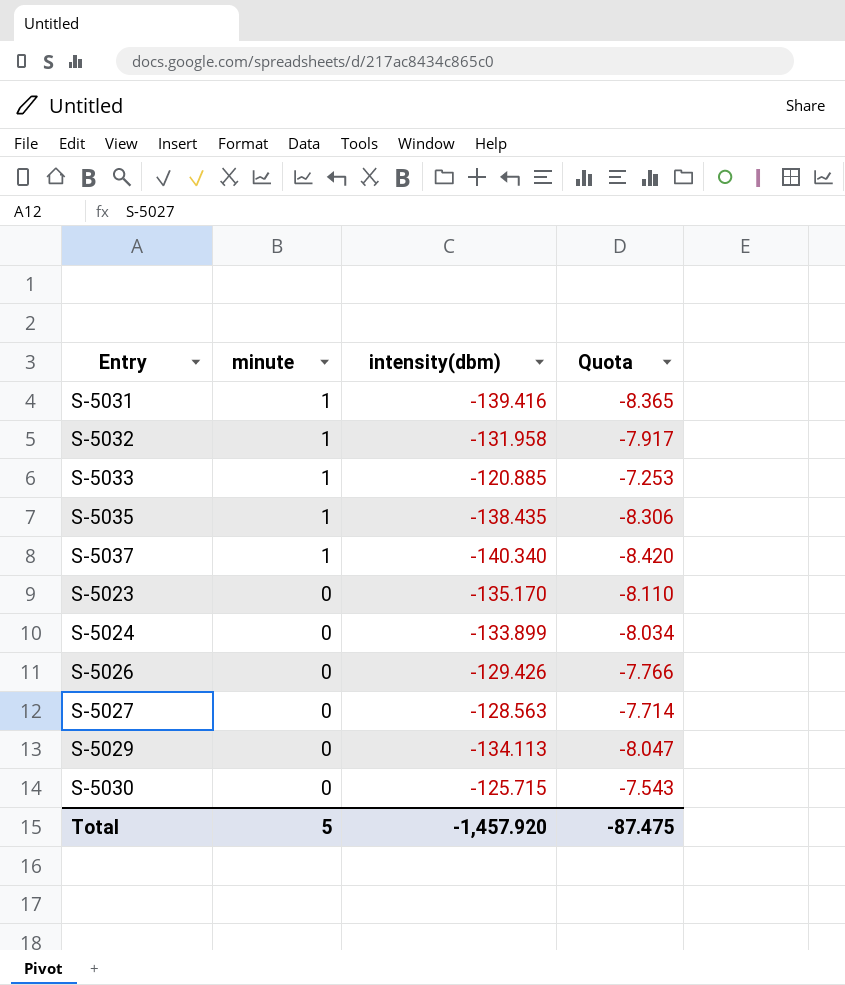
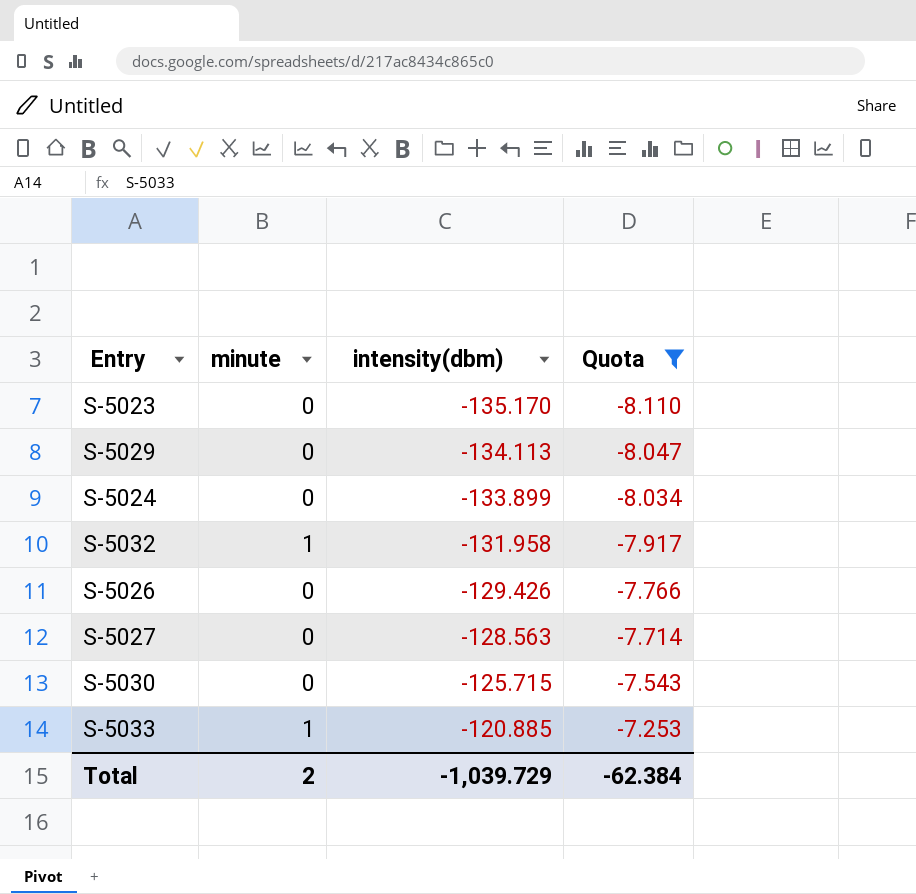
filter: none -> Quota >= -8.110
row order: minute descending -> intensity(dbm) ascending
Total | minute: 5 -> 2
Total | intensity(dbm): -1,457.920 -> -1,039.729
Total | Quota: -87.475 -> -62.384

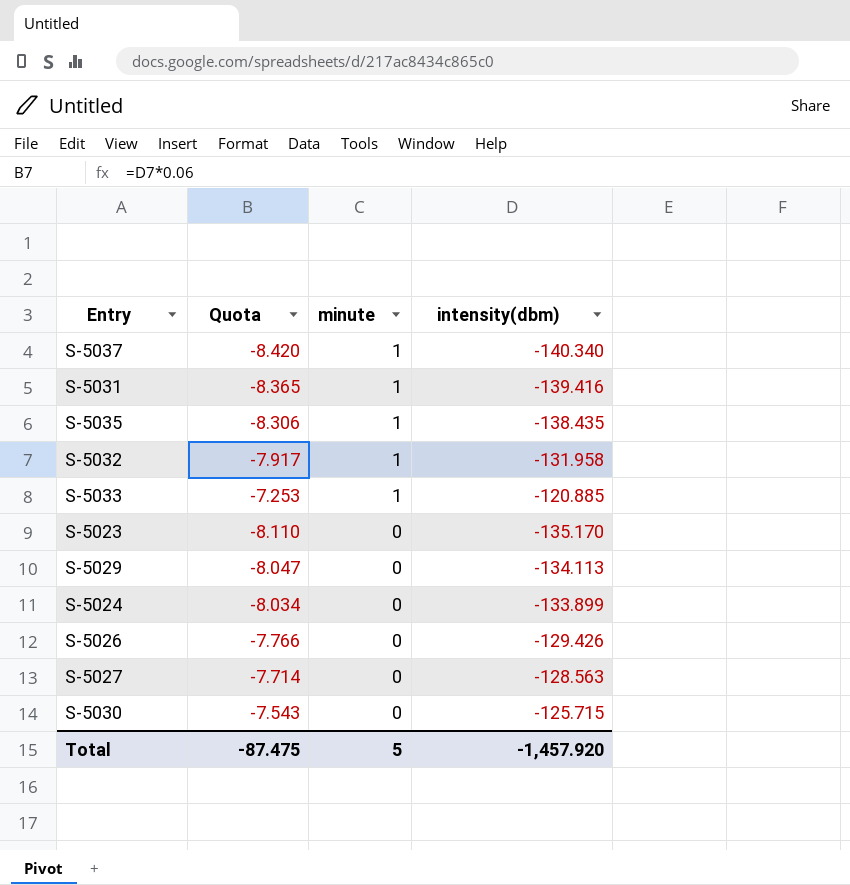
filter: Quota >= -8.110 -> none
row order: intensity(dbm) ascending -> minute descending
column Quota | position: 4 -> 2
Total | Quota: -62.384 -> -87.475
Total | minute: 2 -> 5
Total | intensity(dbm): -1,039.729 -> -1,457.920

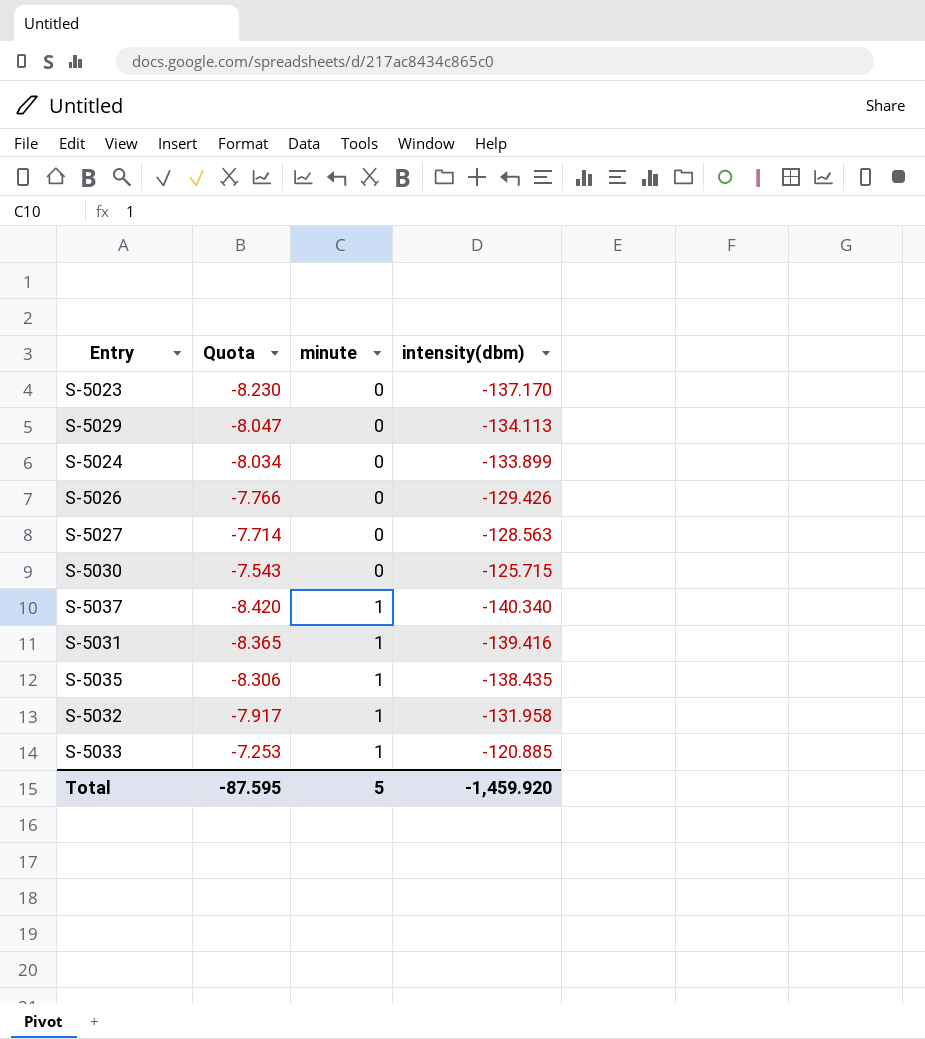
row order: minute descending -> minute ascending
S-5023 | Quota: -8.110 -> -8.230
S-5023 | intensity(dbm): -135.170 -> -137.170
Total | Quota: -87.475 -> -87.595
Total | intensity(dbm): -1,457.920 -> -1,459.920

